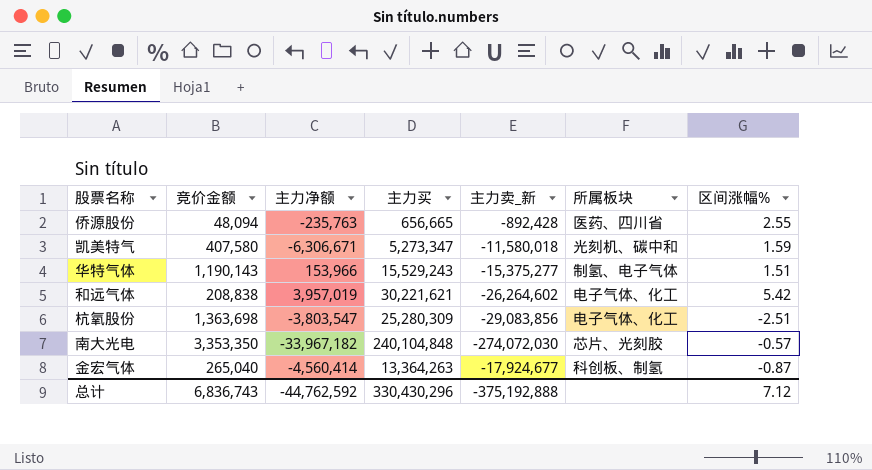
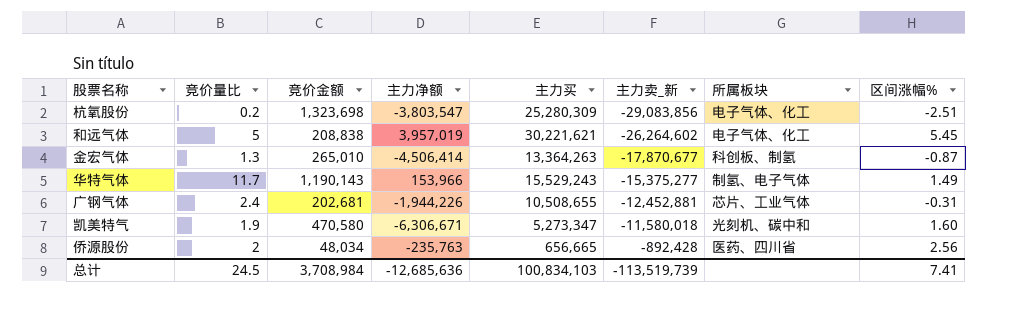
row order: none -> 主力卖_新 ascending
column 竞价量比 | position: none -> 2
row 南大光电: 3,353,350 | -33,967,182 | 240,104,848 | -274,072,030 | 芯片、光刻胶 | -0.57 -> none
杭氧股份 | 竞价金额: 1,363,698 -> 1,323,698
和远气体 | 区间涨幅%: 5.42 -> 5.45
金宏气体 | 竞价金额: 265,040 -> 265,010
金宏气体 | 主力净额: -4,560,414 -> -4,506,414
金宏气体 | 主力卖_新: -17,924,677 -> -17,870,677
华特气体 | 区间涨幅%: 1.51 -> 1.49
row 广钢气体: none -> 2.4 | 202,681 | -1,944,226 | 10,508,655 | -12,452,881 | 芯片、工业气体 | -0.31
凯美特气 | 竞价金额: 407,580 -> 470,580
凯美特气 | 区间涨幅%: 1.59 -> 1.60
侨源股份 | 竞价金额: 48,094 -> 48,034
侨源股份 | 区间涨幅%: 2.55 -> 2.56
总计 | 竞价金额: 6,836,743 -> 3,708,984
总计 | 主力净额: -44,762,592 -> -12,685,636
总计 | 主力买: 330,430,296 -> 100,834,103
总计 | 主力卖_新: -375,192,888 -> -113,519,739
总计 | 区间涨幅%: 7.12 -> 7.41

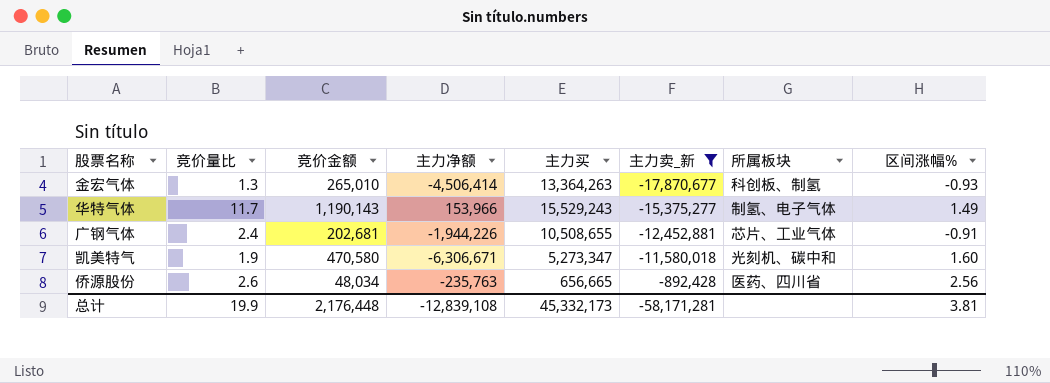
filter: none -> 主力卖_新 >= -17,870,677
金宏气体 | 区间涨幅%: -0.87 -> -0.93
广钢气体 | 区间涨幅%: -0.31 -> -0.91
侨源股份 | 竞价量比: 2 -> 2.6
总计 | 竞价量比: 24.5 -> 19.9
总计 | 竞价金额: 3,708,984 -> 2,176,448
总计 | 主力净额: -12,685,636 -> -12,839,108
总计 | 主力买: 100,834,103 -> 45,332,173
总计 | 主力卖_新: -113,519,739 -> -58,171,281
总计 | 区间涨幅%: 7.41 -> 3.81

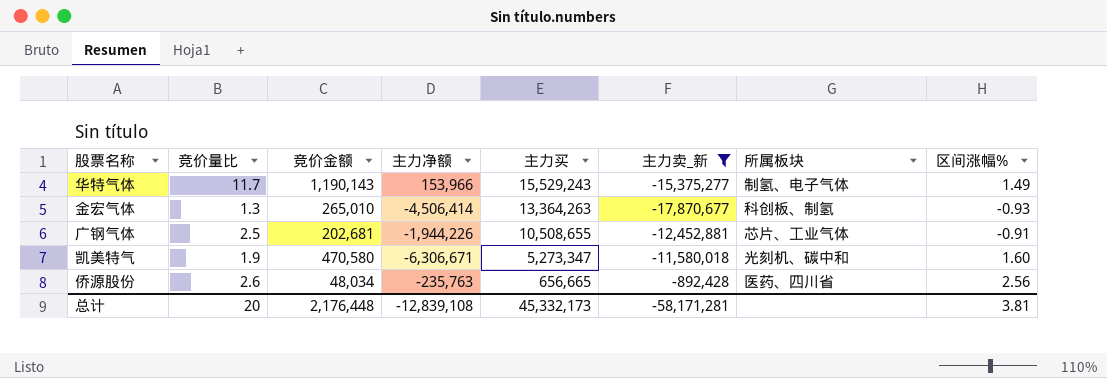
row order: 主力卖_新 ascending -> 主力买 descending
广钢气体 | 竞价量比: 2.4 -> 2.5
总计 | 竞价量比: 19.9 -> 20

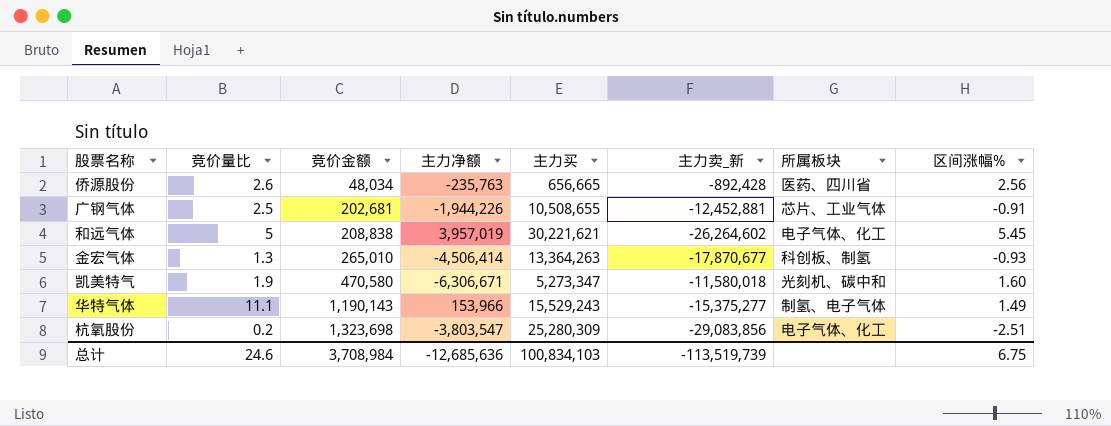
filter: 主力卖_新 >= -17,870,677 -> none
row order: 主力买 descending -> 竞价金额 ascending
华特气体 | 竞价量比: 11.7 -> 11.1
总计 | 竞价量比: 20 -> 24.6
总计 | 竞价金额: 2,176,448 -> 3,708,984
总计 | 主力净额: -12,839,108 -> -12,685,636
总计 | 主力买: 45,332,173 -> 100,834,103
总计 | 主力卖_新: -58,171,281 -> -113,519,739
总计 | 区间涨幅%: 3.81 -> 6.75

